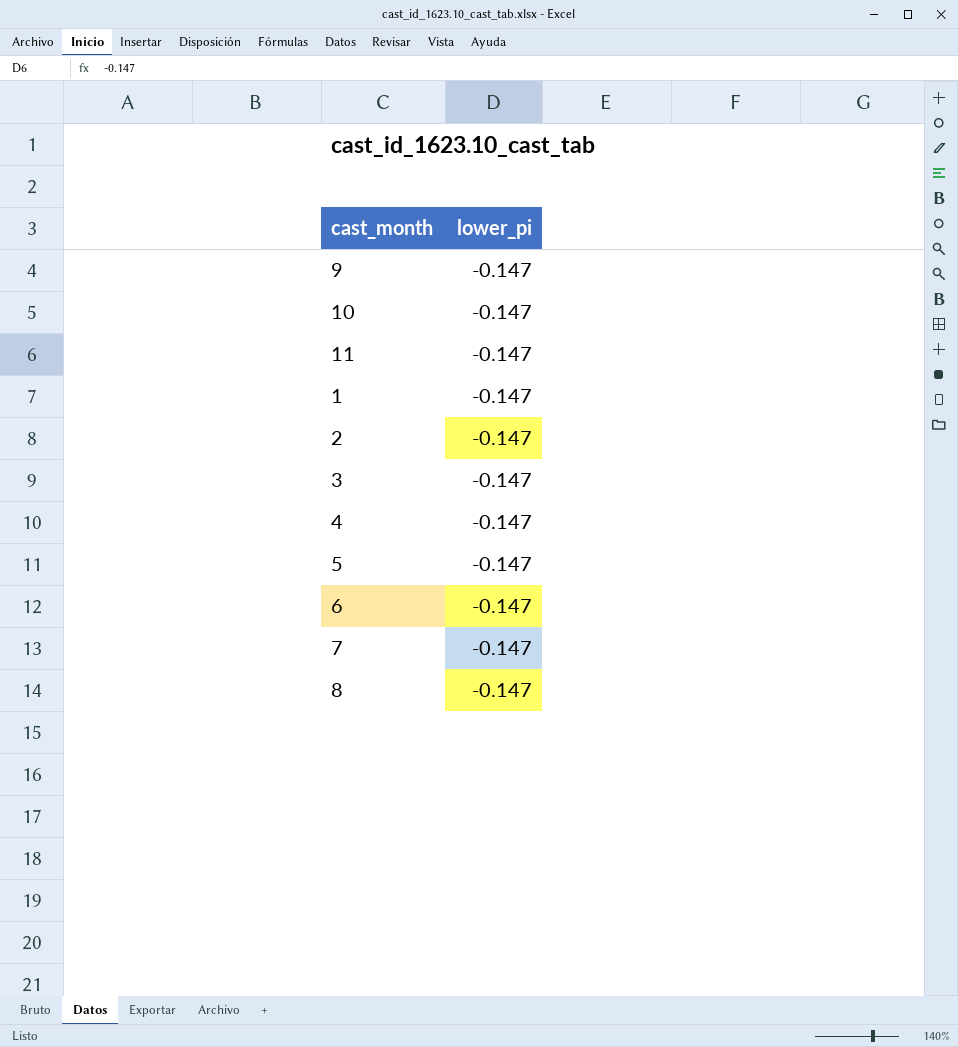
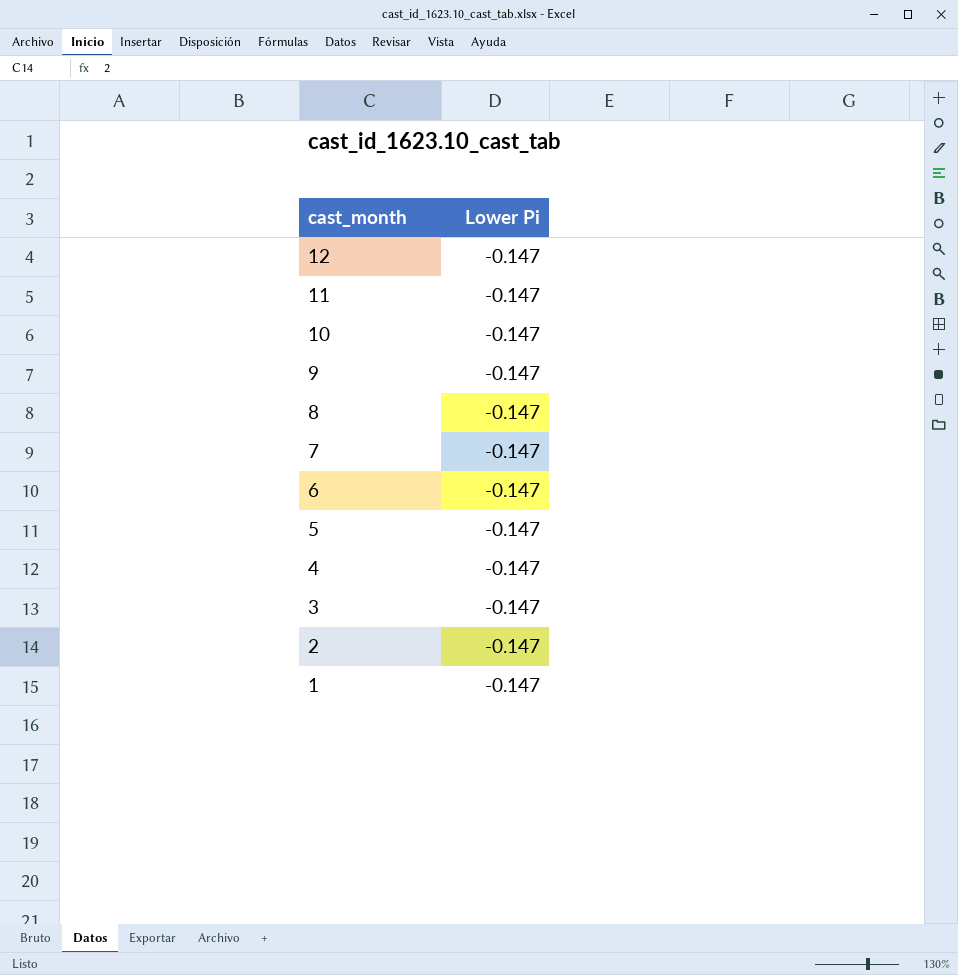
row order: none -> cast_month descending
column name: lower_pi -> Lower Pi
row 12: none -> -0.147

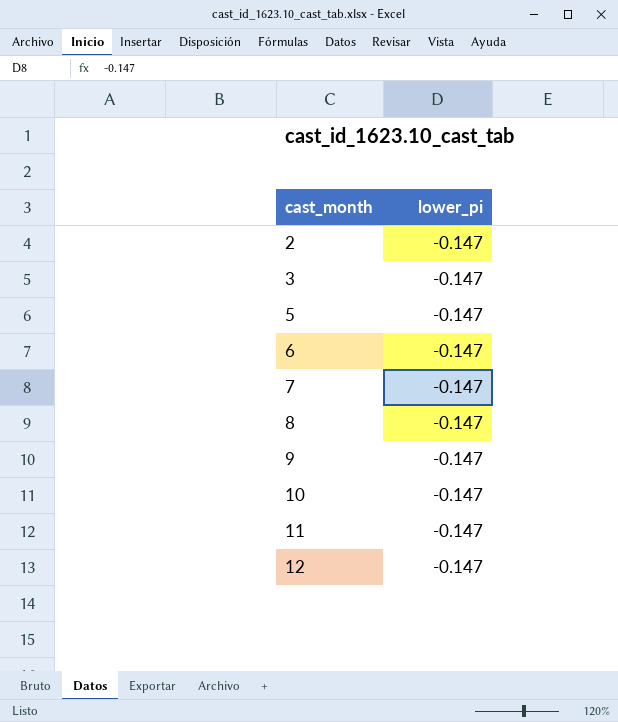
row order: cast_month descending -> cast_month ascending
column name: Lower Pi -> lower_pi
row 4: -0.147 -> none
row 1: -0.147 -> none

